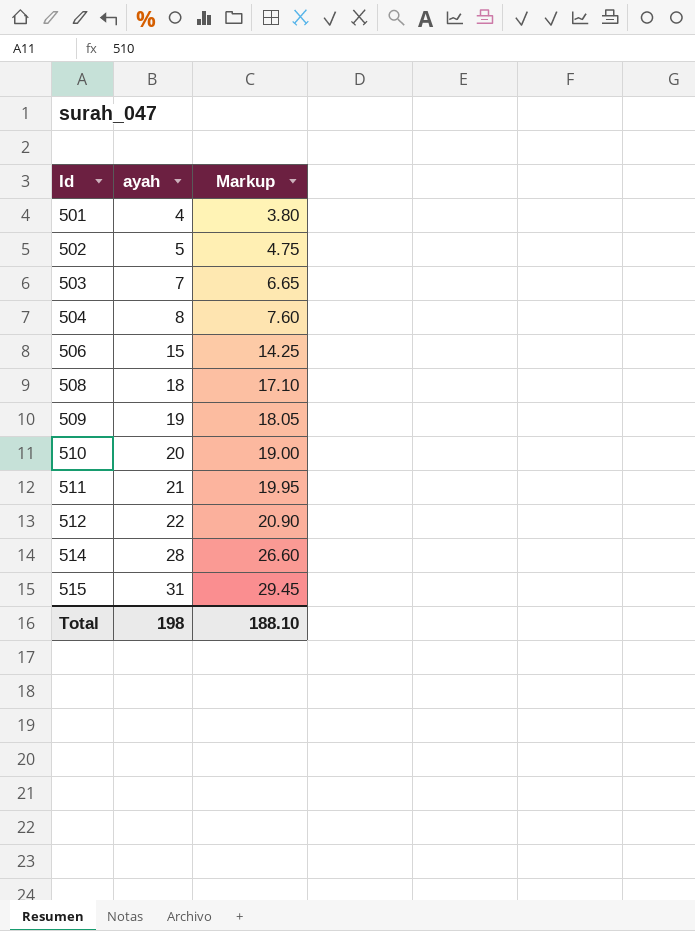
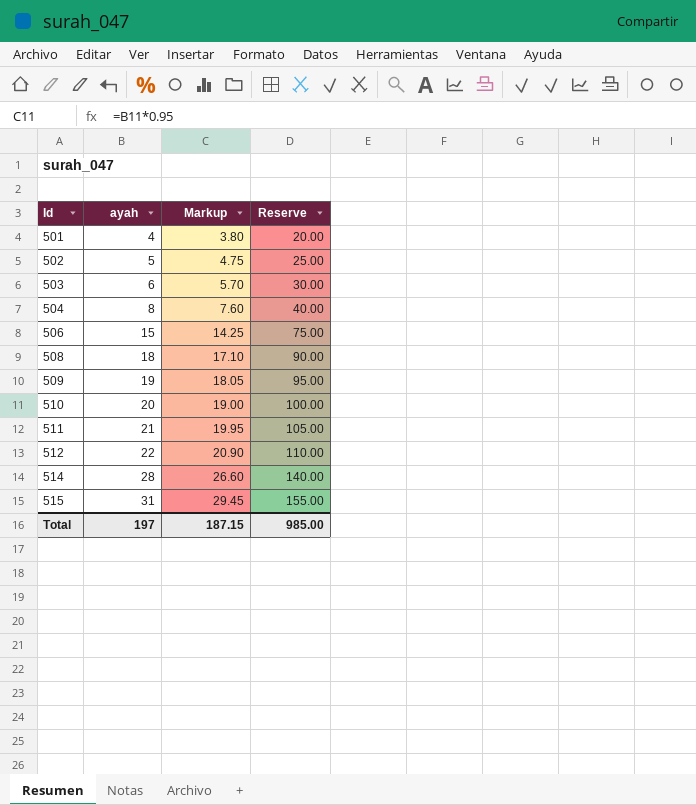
column Reserve | formula: none -> [ayah] * 5
503 | ayah: 7 -> 6
503 | Markup: 6.65 -> 5.70
Total | ayah: 198 -> 197
Total | Markup: 188.10 -> 187.15

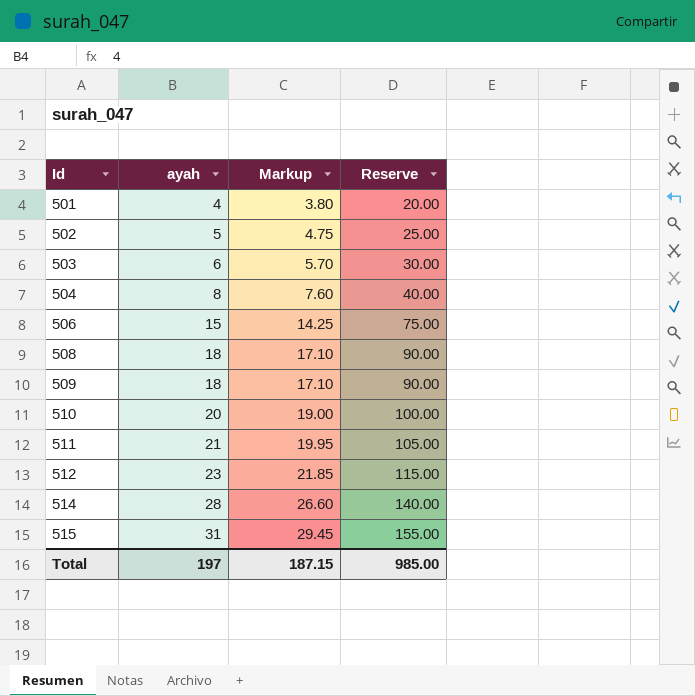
509 | ayah: 19 -> 18
509 | Markup: 18.05 -> 17.10
509 | Reserve: 95.00 -> 90.00
512 | ayah: 22 -> 23
512 | Markup: 20.90 -> 21.85
512 | Reserve: 110.00 -> 115.00

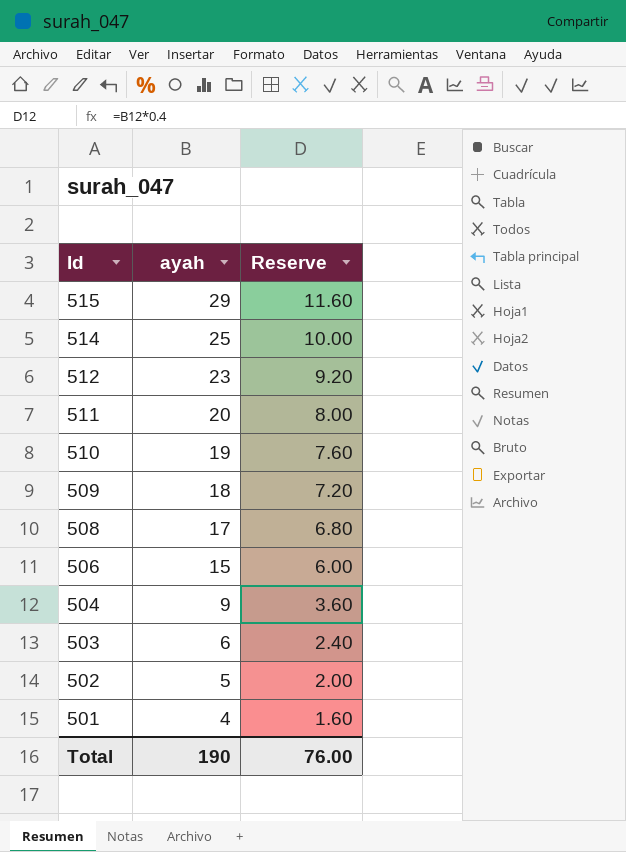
row order: Id ascending -> Id descending
column Markup | formula: [ayah] * 0.95 -> none
column Reserve | formula: [ayah] * 5 -> [ayah] * 0.4
515 | ayah: 31 -> 29
514 | ayah: 28 -> 25
511 | ayah: 21 -> 20
510 | ayah: 20 -> 19
508 | ayah: 18 -> 17
504 | ayah: 8 -> 9
Total | ayah: 197 -> 190
Total | Reserve: 985.00 -> 76.00

